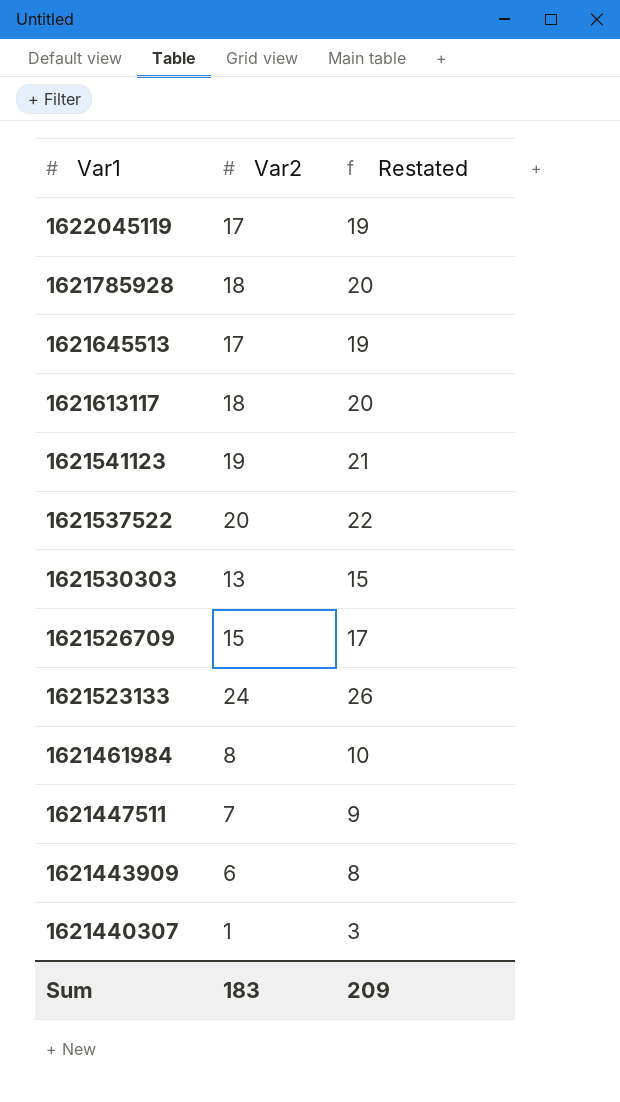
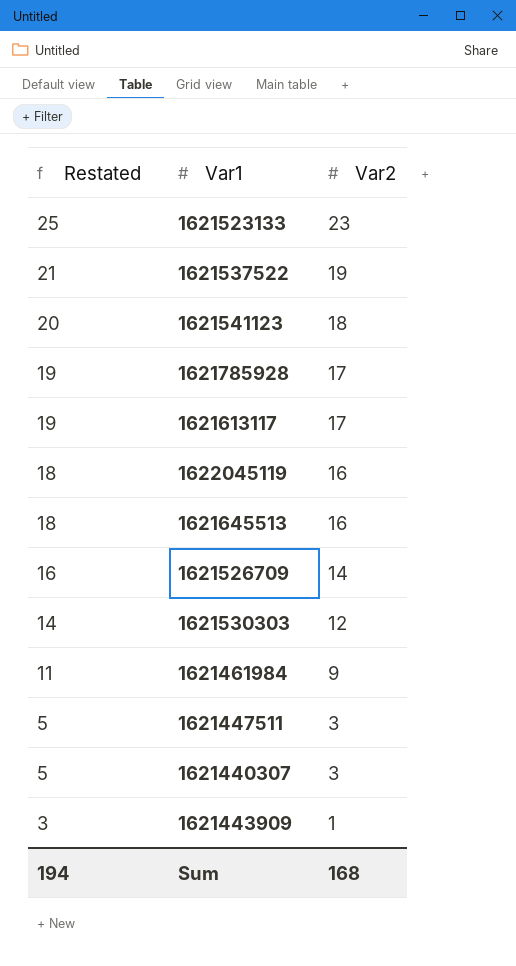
row order: Var1 descending -> Restated descending
column Restated | position: 3 -> 1
1621523133 | Restated: 26 -> 25
1621523133 | Var2: 24 -> 23
1621537522 | Restated: 22 -> 21
1621537522 | Var2: 20 -> 19
1621541123 | Restated: 21 -> 20
1621541123 | Var2: 19 -> 18
1621785928 | Restated: 20 -> 19
1621785928 | Var2: 18 -> 17
1621613117 | Restated: 20 -> 19
1621613117 | Var2: 18 -> 17
1622045119 | Restated: 19 -> 18
1622045119 | Var2: 17 -> 16
1621645513 | Restated: 19 -> 18
1621645513 | Var2: 17 -> 16
1621526709 | Restated: 17 -> 16
1621526709 | Var2: 15 -> 14
1621530303 | Restated: 15 -> 14
1621530303 | Var2: 13 -> 12
1621461984 | Restated: 10 -> 11
1621461984 | Var2: 8 -> 9
1621447511 | Restated: 9 -> 5
1621447511 | Var2: 7 -> 3
1621440307 | Restated: 3 -> 5
1621440307 | Var2: 1 -> 3
1621443909 | Restated: 8 -> 3
1621443909 | Var2: 6 -> 1
Sum | Restated: 209 -> 194
Sum | Var2: 183 -> 168

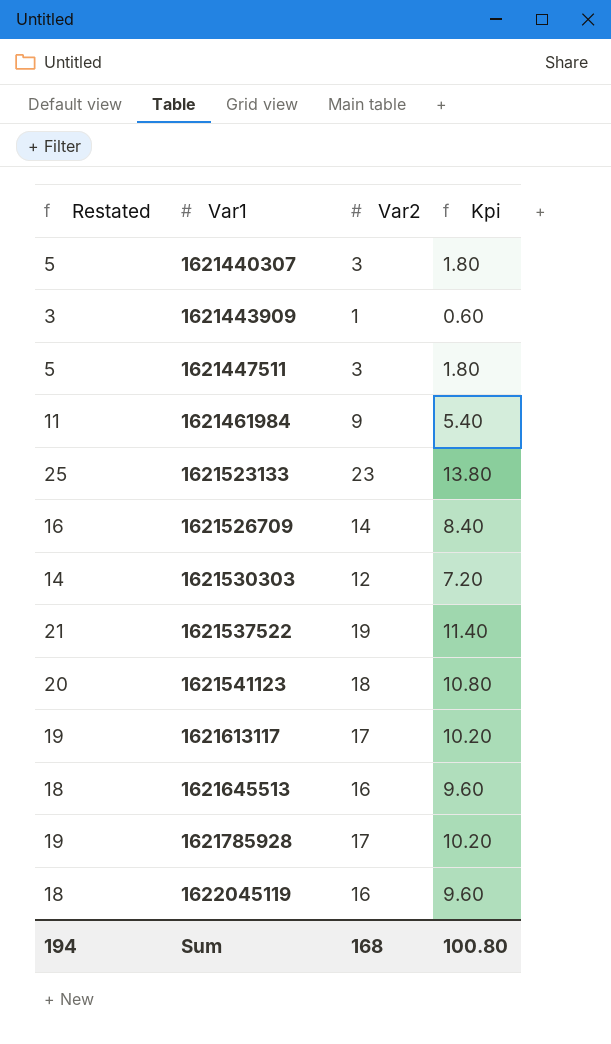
row order: Restated descending -> Var1 ascending
column Kpi | formula: none -> [Var2] * 0.6

